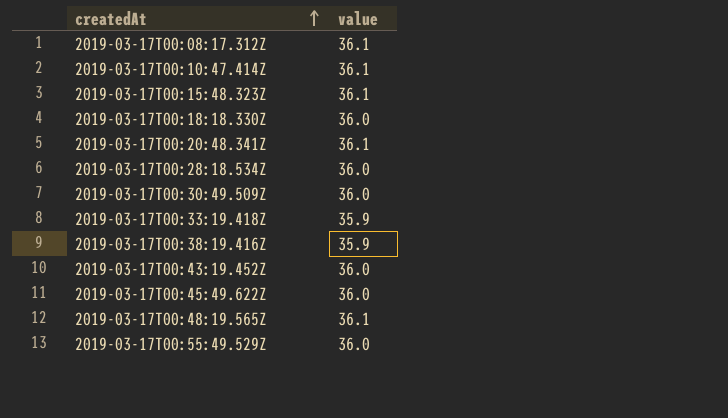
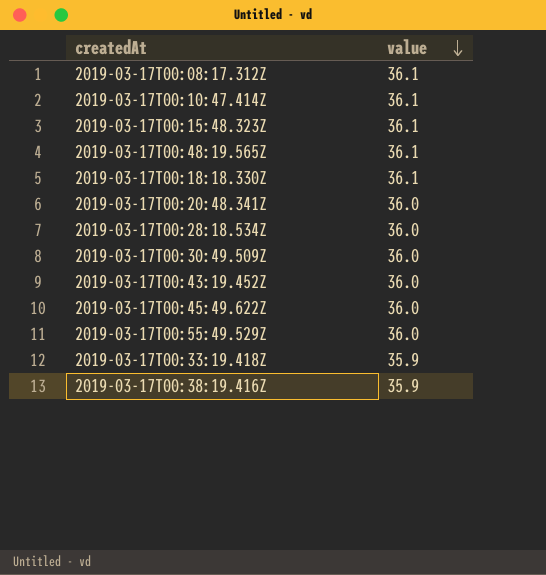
row order: createdAt ascending -> value descending
2019-03-17T00:18:18.330Z | value: 36.0 -> 36.1
2019-03-17T00:20:48.341Z | value: 36.1 -> 36.0

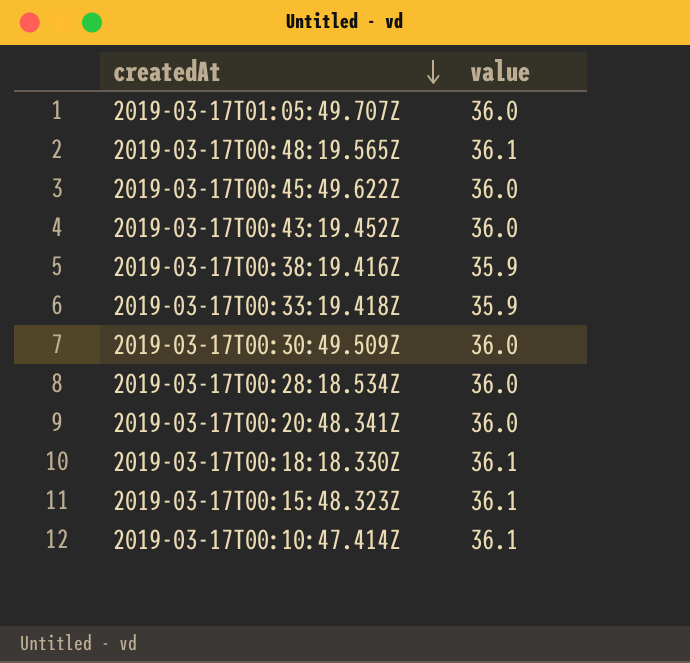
row order: value descending -> createdAt descending
row 2019-03-17T00:08:17.312Z: 36.1 -> none
row 2019-03-17T00:55:49.529Z: 36.0 -> none
row 2019-03-17T01:05:49.707Z: none -> 36.0

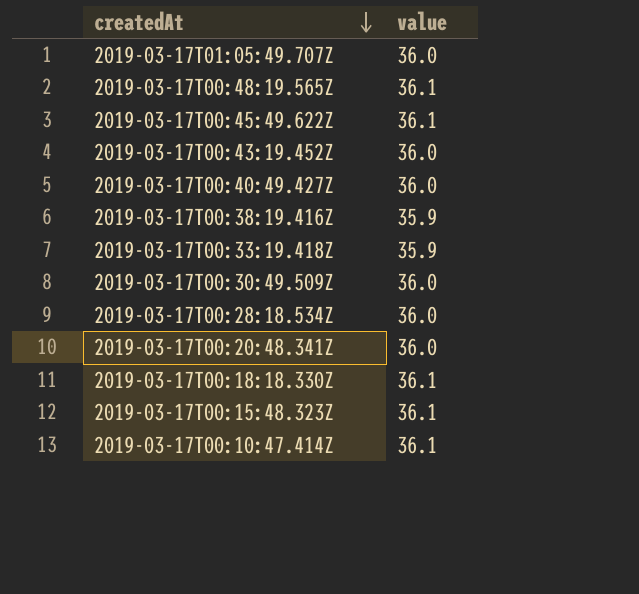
2019-03-17T00:45:49.622Z | value: 36.0 -> 36.1
row 2019-03-17T00:40:49.427Z: none -> 36.0

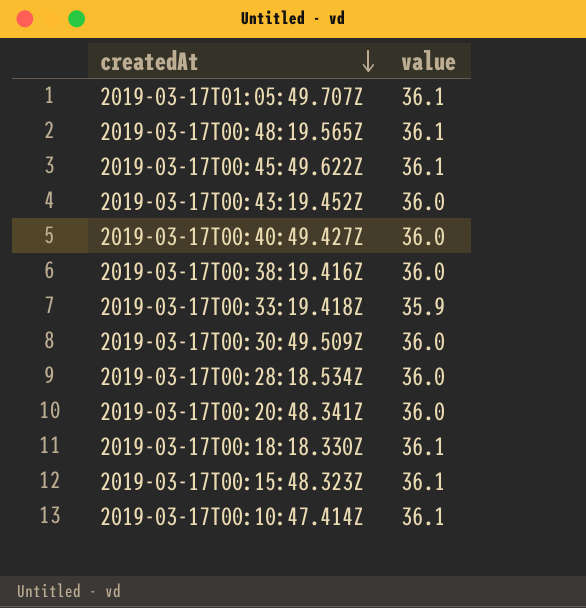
2019-03-17T01:05:49.707Z | value: 36.0 -> 36.1
2019-03-17T00:38:19.416Z | value: 35.9 -> 36.0

